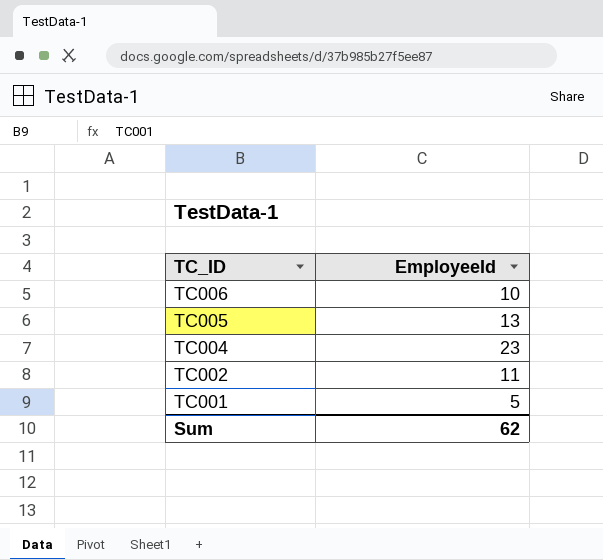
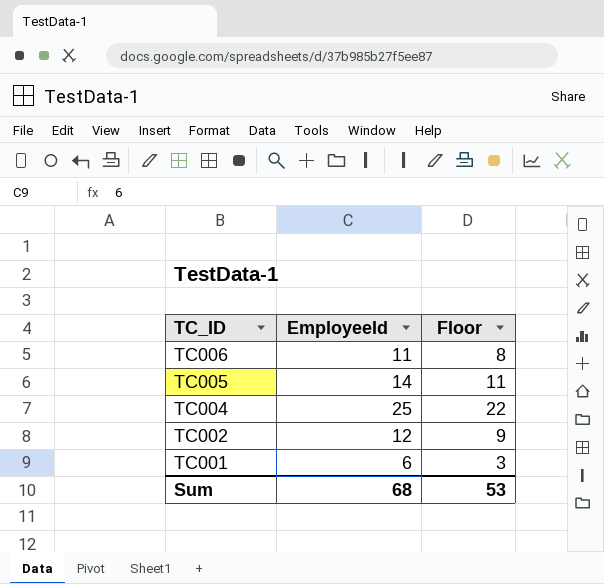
column Floor | formula: none -> [EmployeeId] - 3
TC006 | EmployeeId: 10 -> 11
TC005 | EmployeeId: 13 -> 14
TC004 | EmployeeId: 23 -> 25
TC002 | EmployeeId: 11 -> 12
TC001 | EmployeeId: 5 -> 6
Sum | EmployeeId: 62 -> 68

